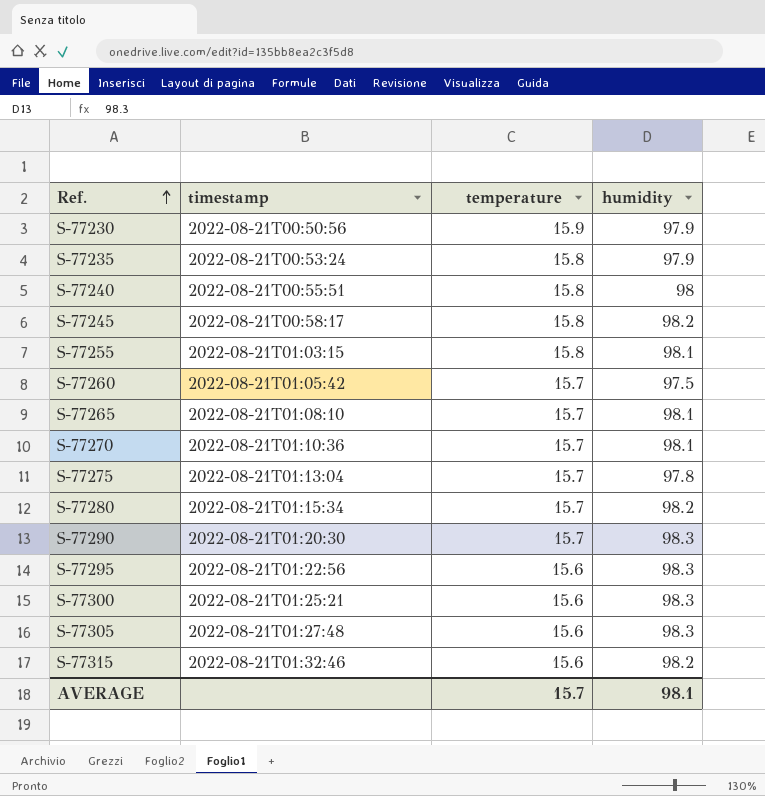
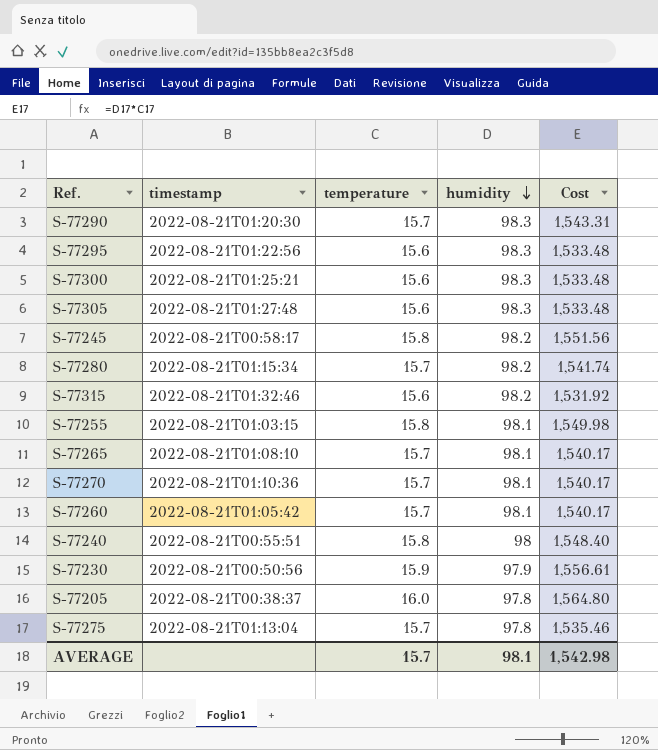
row order: Ref. ascending -> humidity descending
column Cost | formula: none -> [temperature] * [humidity]
row S-77235: 2022-08-21T00:53:24 | 15.8 | 97.9 -> none
S-77260 | humidity: 97.5 -> 98.1
row S-77205: none -> 2022-08-21T00:38:37 | 16.0 | 97.8 | 1,564.80

